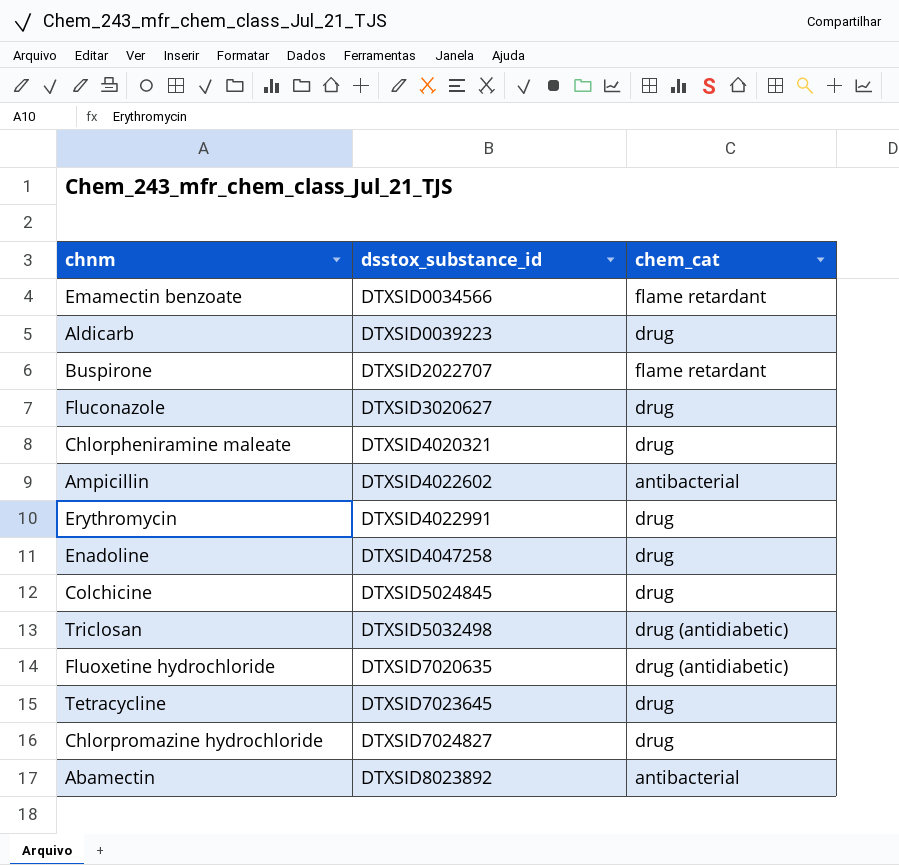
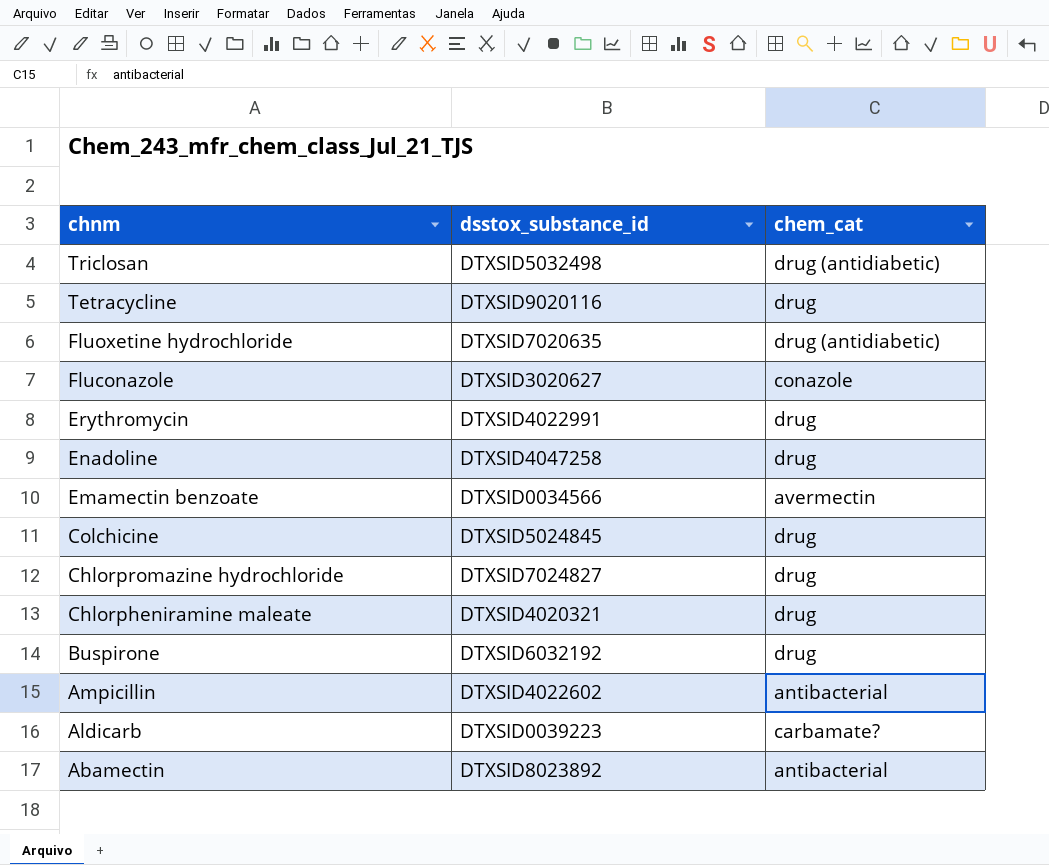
row order: dsstox_substance_id ascending -> chnm descending
Tetracycline | dsstox_substance_id: DTXSID7023645 -> DTXSID9020116
Fluconazole | chem_cat: drug -> conazole
Emamectin benzoate | chem_cat: flame retardant -> avermectin
Buspirone | dsstox_substance_id: DTXSID2022707 -> DTXSID6032192
Buspirone | chem_cat: flame retardant -> drug
Aldicarb | chem_cat: drug -> carbamate?

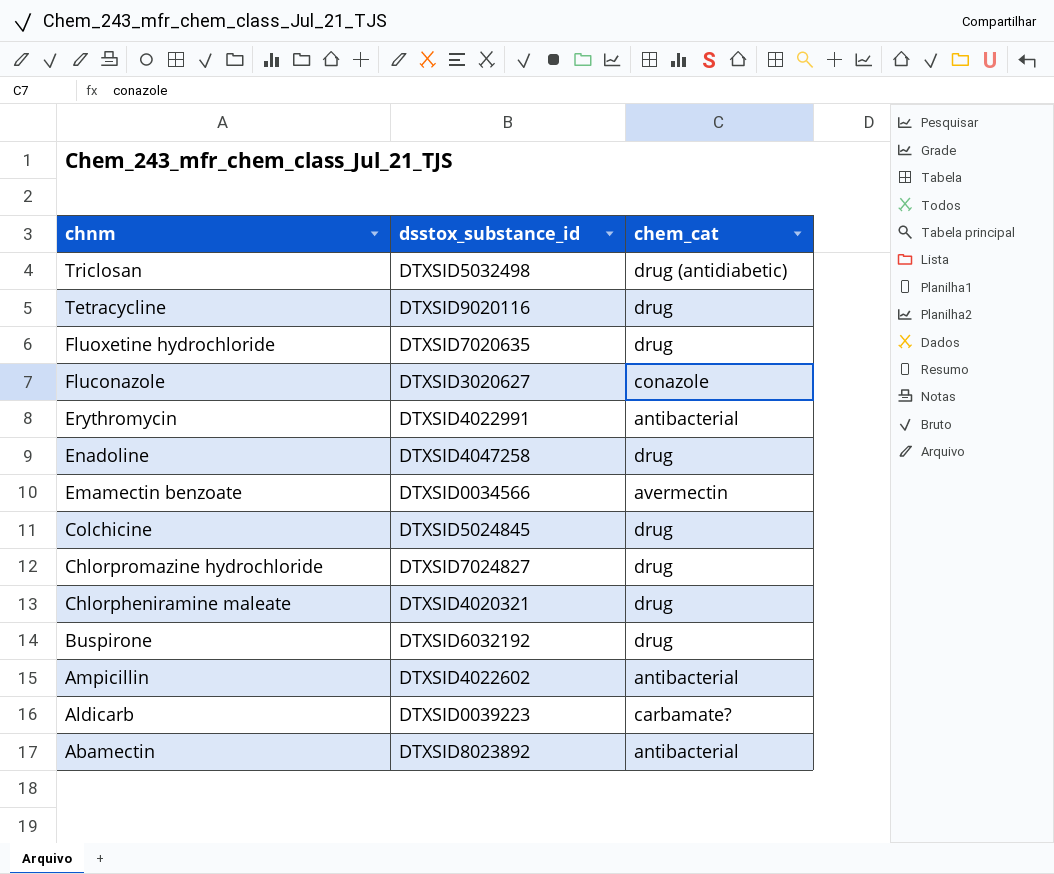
Fluoxetine hydrochloride | chem_cat: drug (antidiabetic) -> drug
Erythromycin | chem_cat: drug -> antibacterial

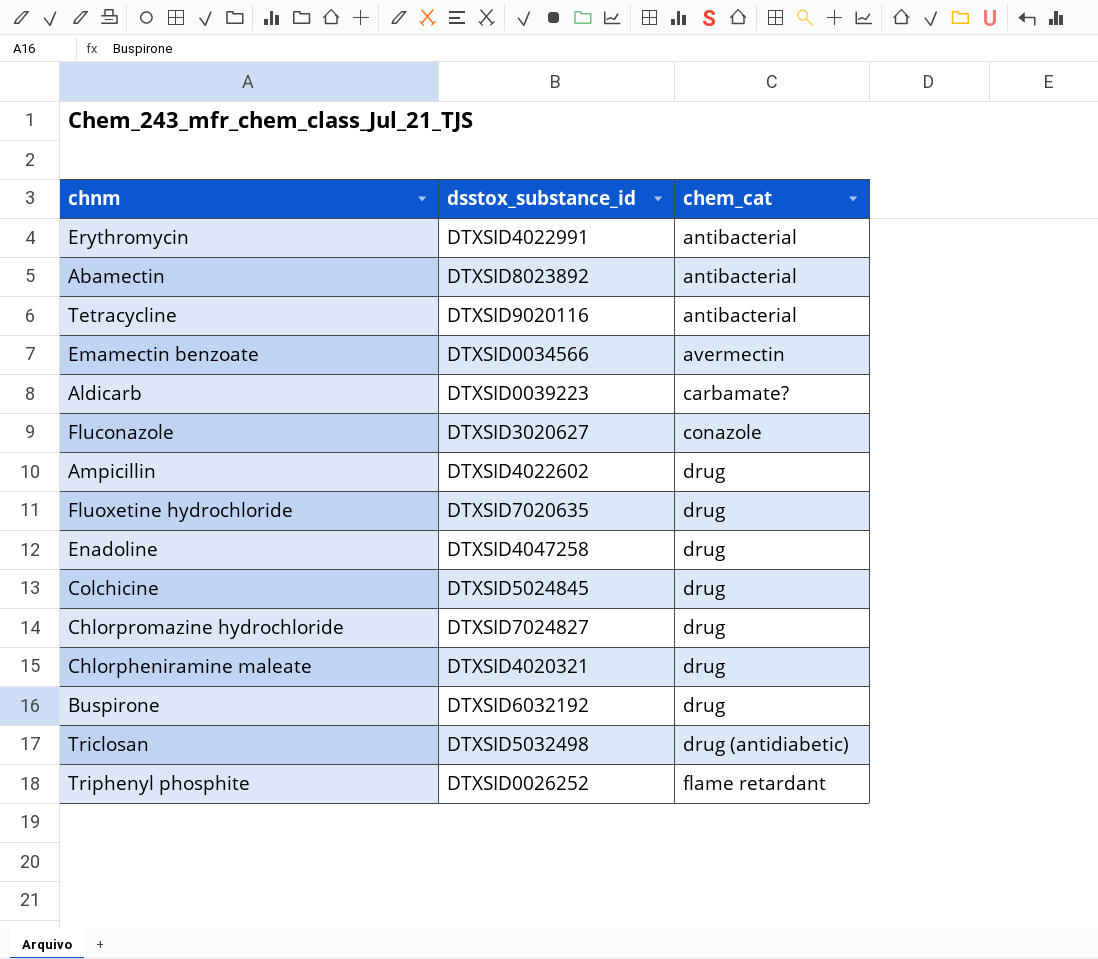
row order: chnm descending -> chem_cat ascending
Tetracycline | chem_cat: drug -> antibacterial
Ampicillin | chem_cat: antibacterial -> drug
row Triphenyl phosphite: none -> DTXSID0026252 | flame retardant

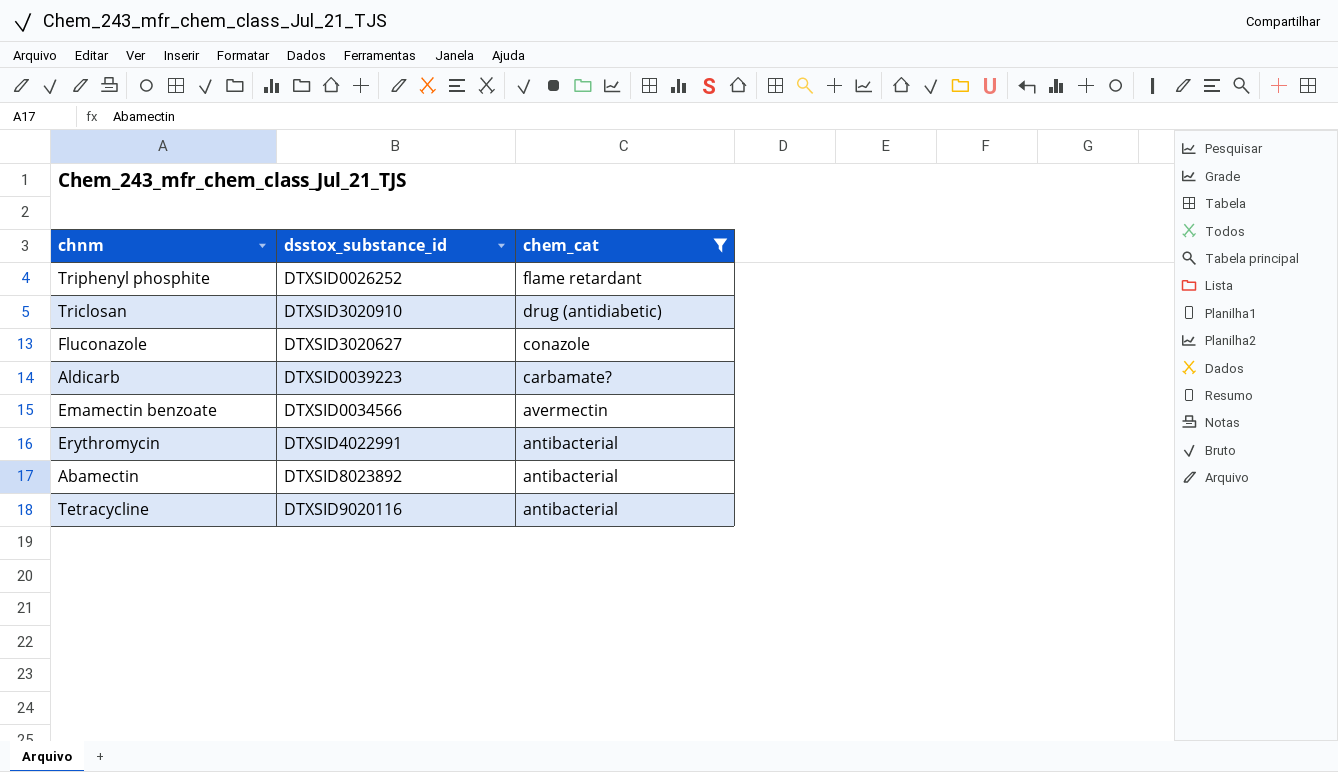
filter: none -> chem_cat != drug
row order: chem_cat ascending -> chem_cat descending
Triclosan | dsstox_substance_id: DTXSID5032498 -> DTXSID3020910

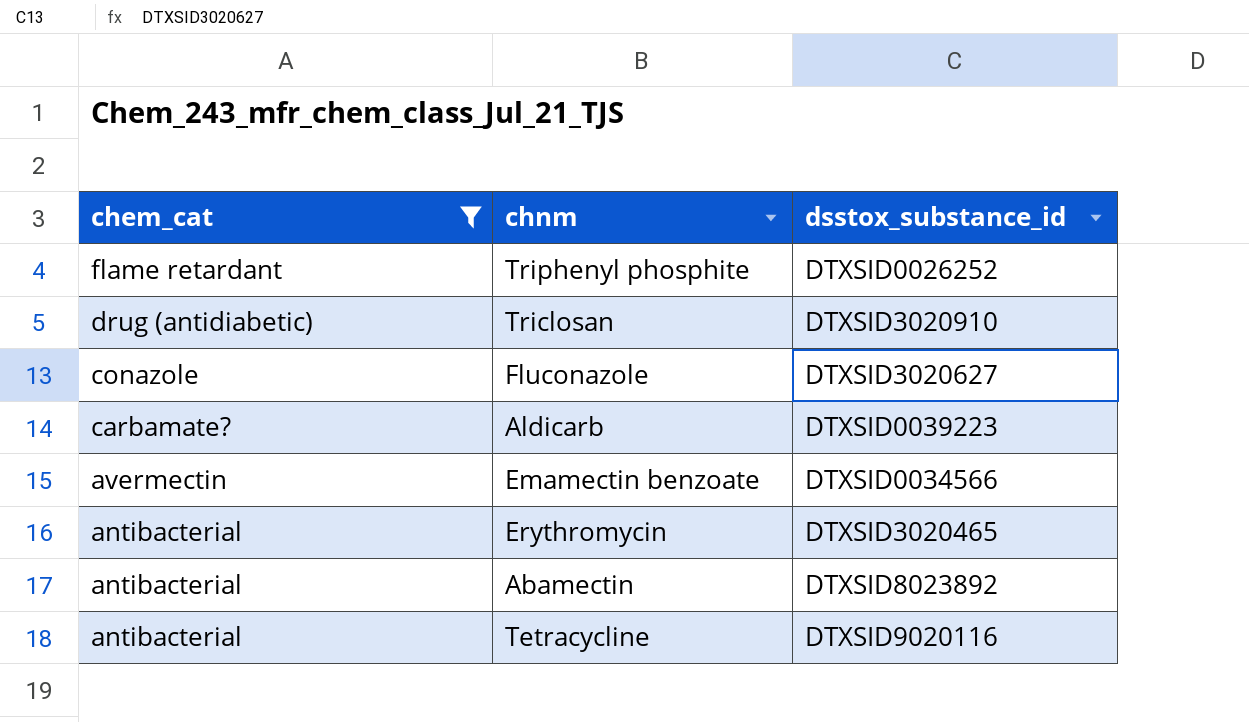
column chem_cat | position: 3 -> 1
Erythromycin | dsstox_substance_id: DTXSID4022991 -> DTXSID3020465

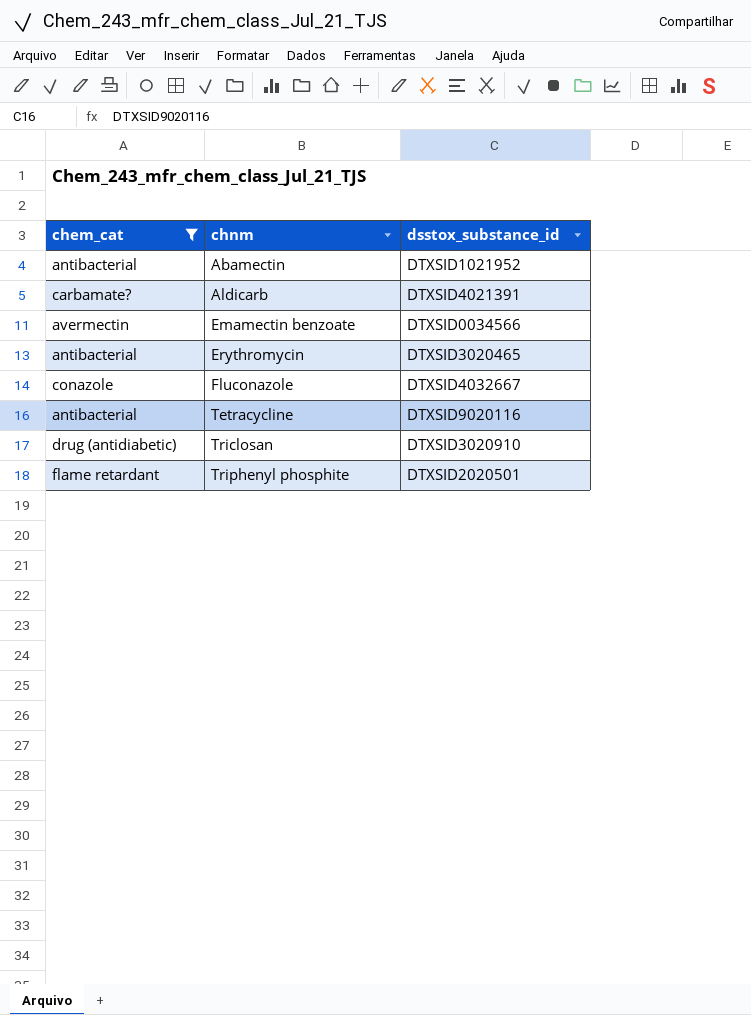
row order: chem_cat descending -> chnm ascending
Abamectin | dsstox_substance_id: DTXSID8023892 -> DTXSID1021952
Aldicarb | dsstox_substance_id: DTXSID0039223 -> DTXSID4021391
Fluconazole | dsstox_substance_id: DTXSID3020627 -> DTXSID4032667
Triphenyl phosphite | dsstox_substance_id: DTXSID0026252 -> DTXSID2020501

